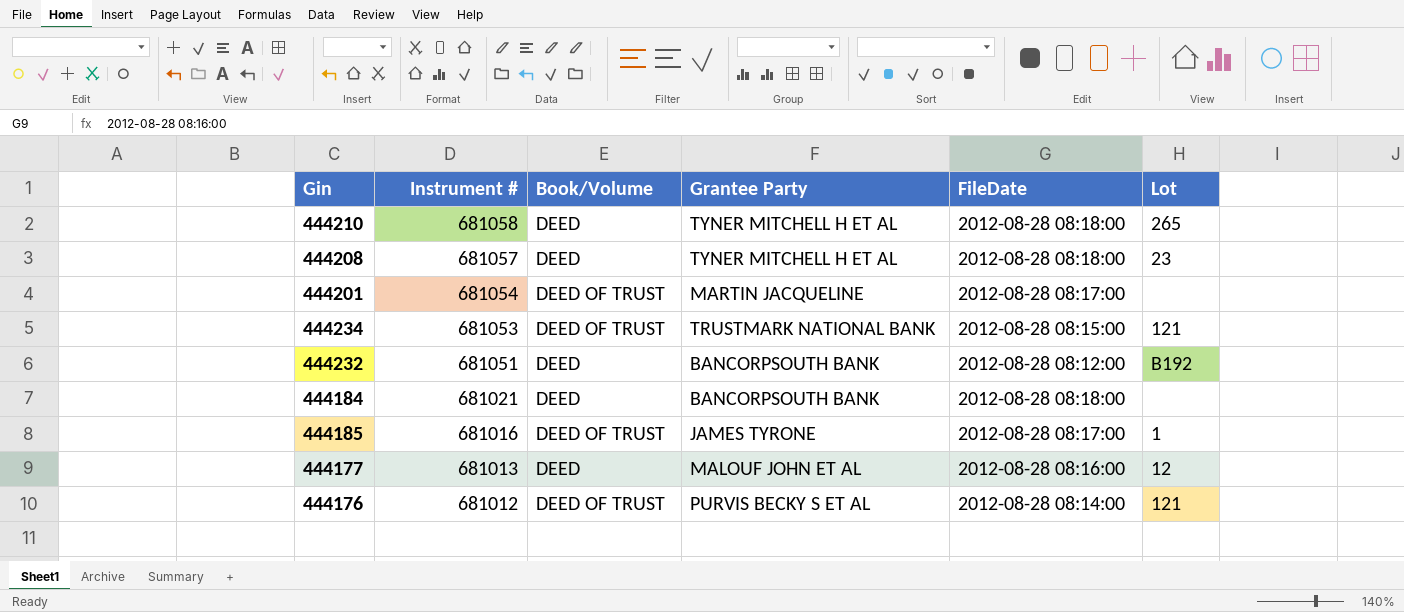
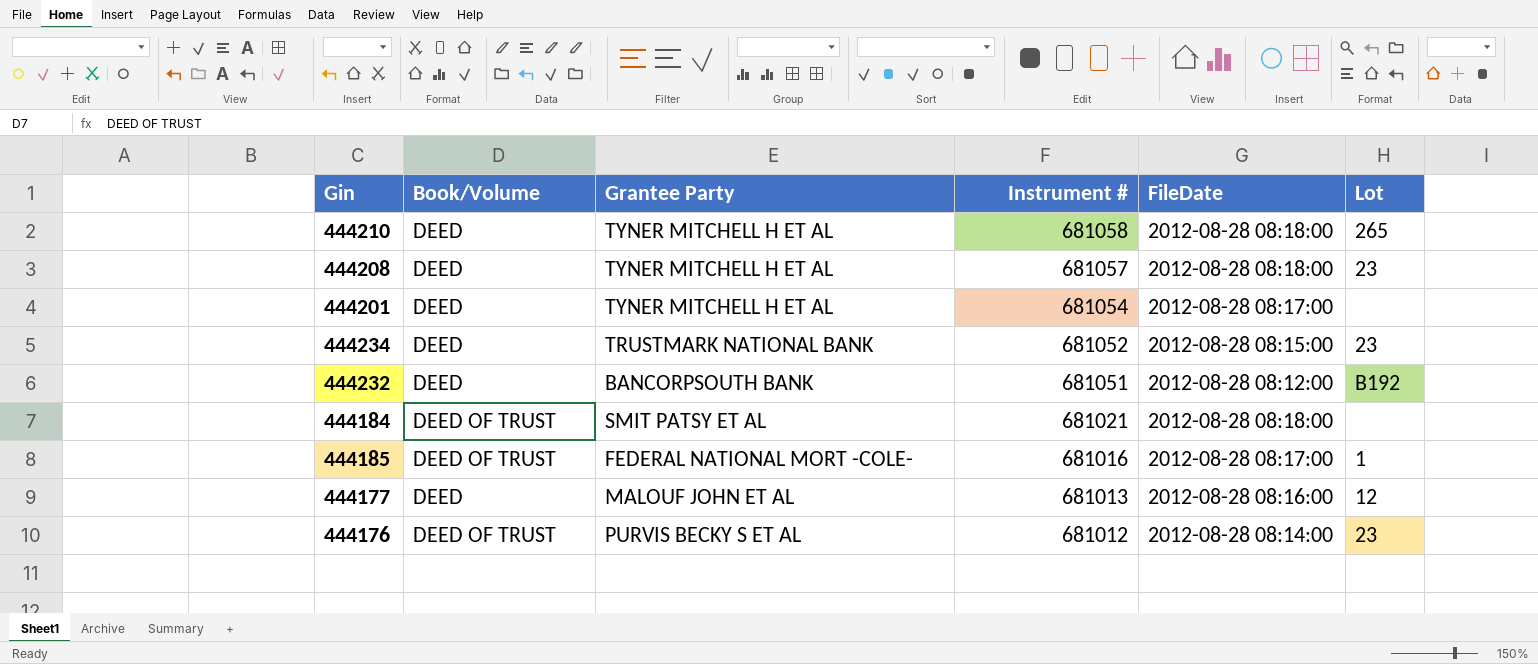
column Instrument # | position: 2 -> 4
444201 | Book/Volume: DEED OF TRUST -> DEED
444201 | Grantee Party: MARTIN JACQUELINE -> TYNER MITCHELL H ET AL
444234 | Book/Volume: DEED OF TRUST -> DEED
444234 | Instrument #: 681053 -> 681052
444234 | Lot: 121 -> 23
444184 | Book/Volume: DEED -> DEED OF TRUST
444184 | Grantee Party: BANCORPSOUTH BANK -> SMIT PATSY ET AL
444185 | Grantee Party: JAMES TYRONE -> FEDERAL NATIONAL MORT -COLE-
444176 | Lot: 121 -> 23

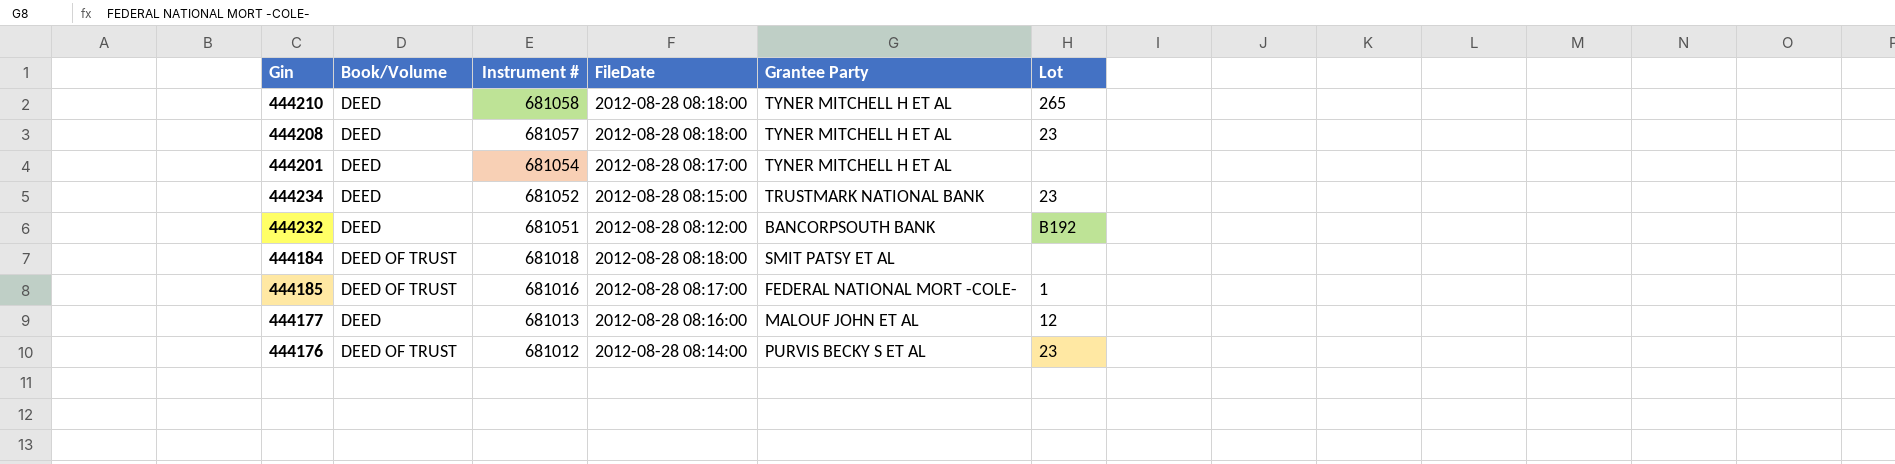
column Grantee Party | position: 3 -> 5
444184 | Instrument #: 681021 -> 681018

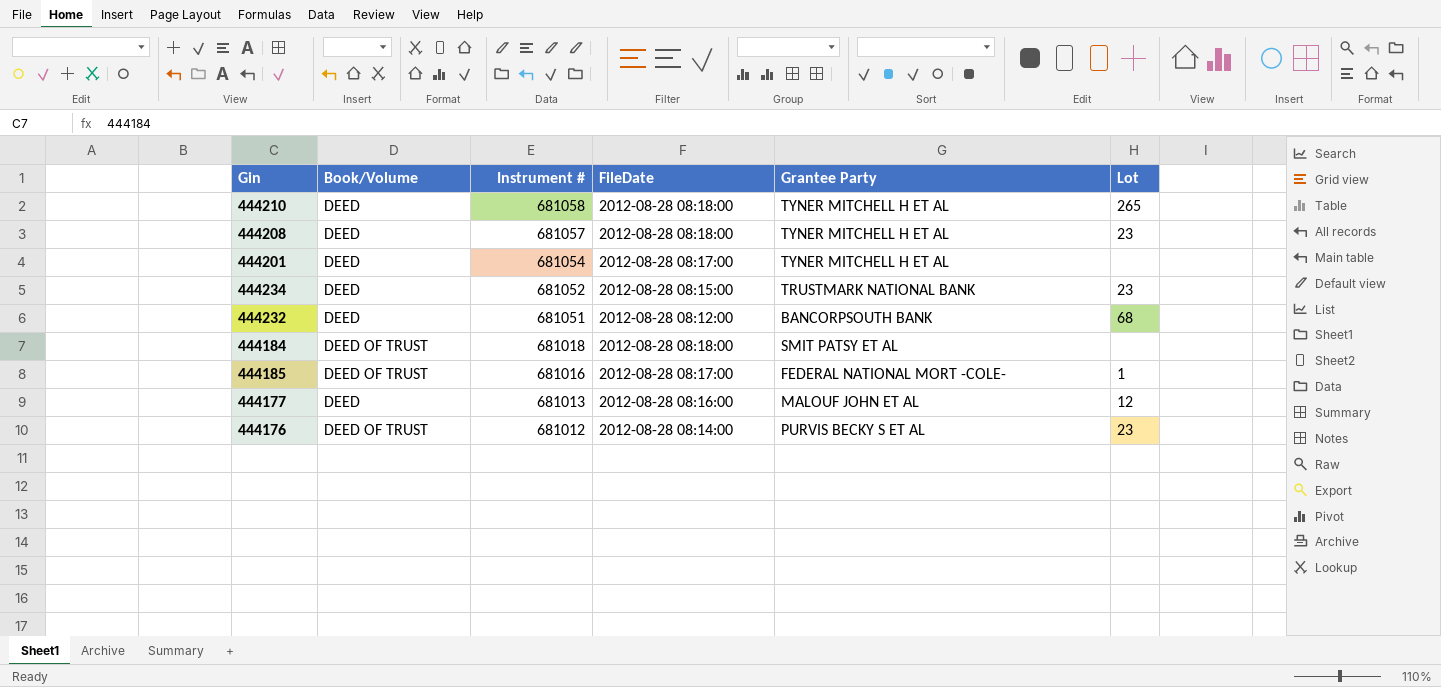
444232 | Lot: B192 -> 68

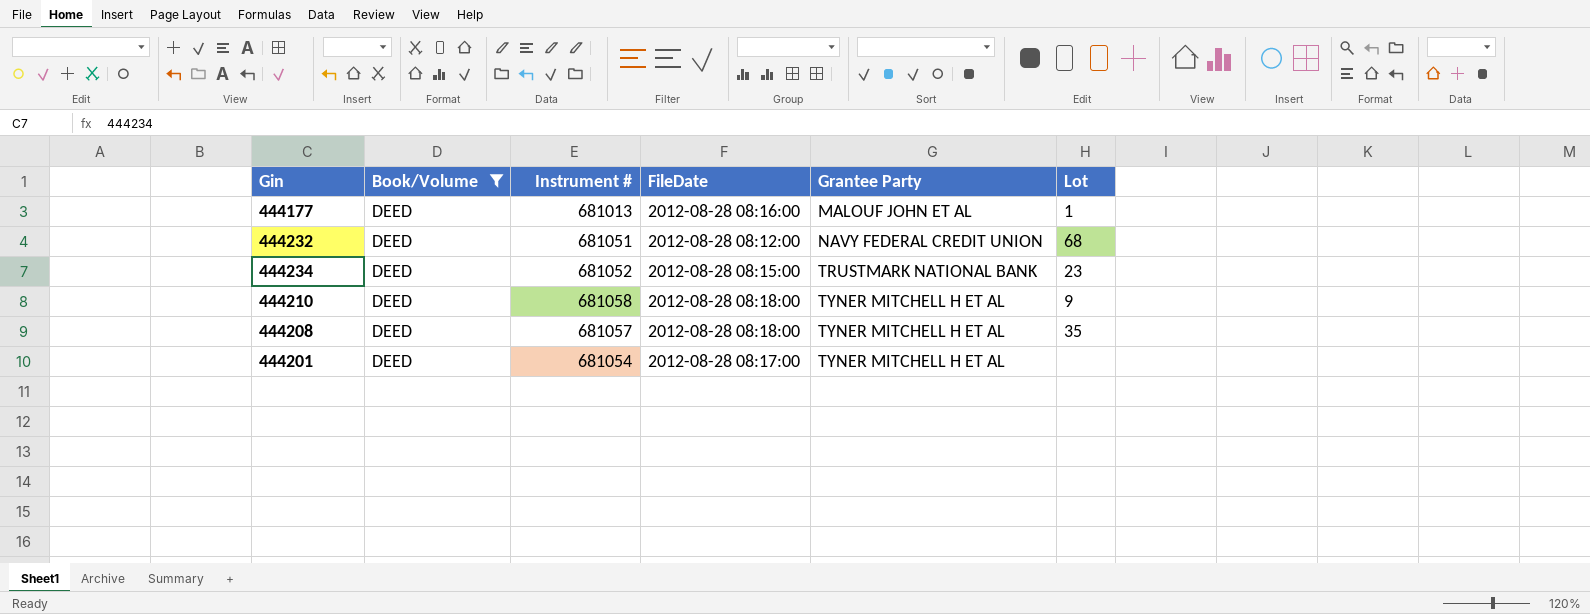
filter: none -> Book/Volume = DEED
row order: Instrument # descending -> Grantee Party ascending
444177 | Lot: 12 -> 1
444232 | Grantee Party: BANCORPSOUTH BANK -> NAVY FEDERAL CREDIT UNION
444210 | Lot: 265 -> 9
444208 | Lot: 23 -> 35

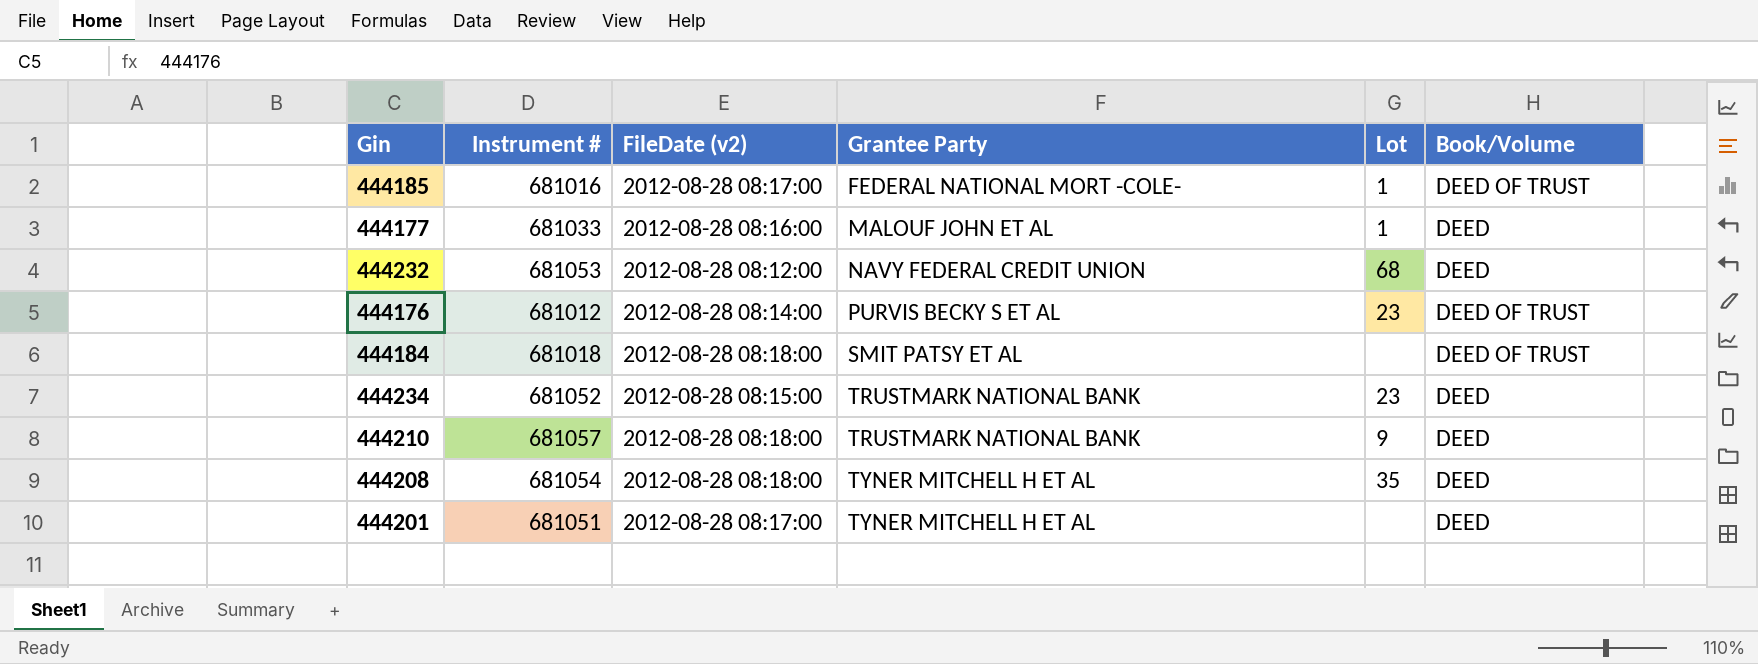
filter: Book/Volume = DEED -> none
column name: FileDate -> FileDate (v2)
column Book/Volume | position: 2 -> 6
444177 | Instrument #: 681013 -> 681033
444232 | Instrument #: 681051 -> 681053
444210 | Instrument #: 681058 -> 681057
444210 | Grantee Party: TYNER MITCHELL H ET AL -> TRUSTMARK NATIONAL BANK
444208 | Instrument #: 681057 -> 681054
444201 | Instrument #: 681054 -> 681051

